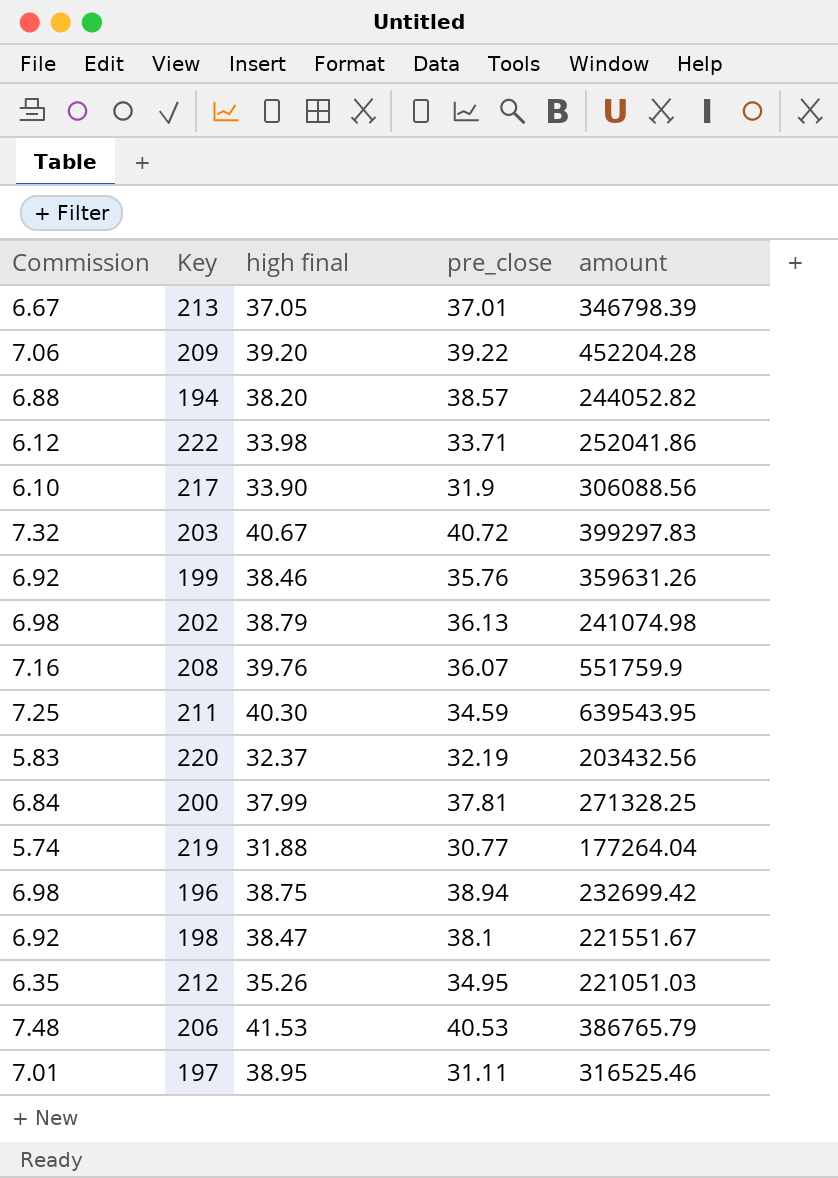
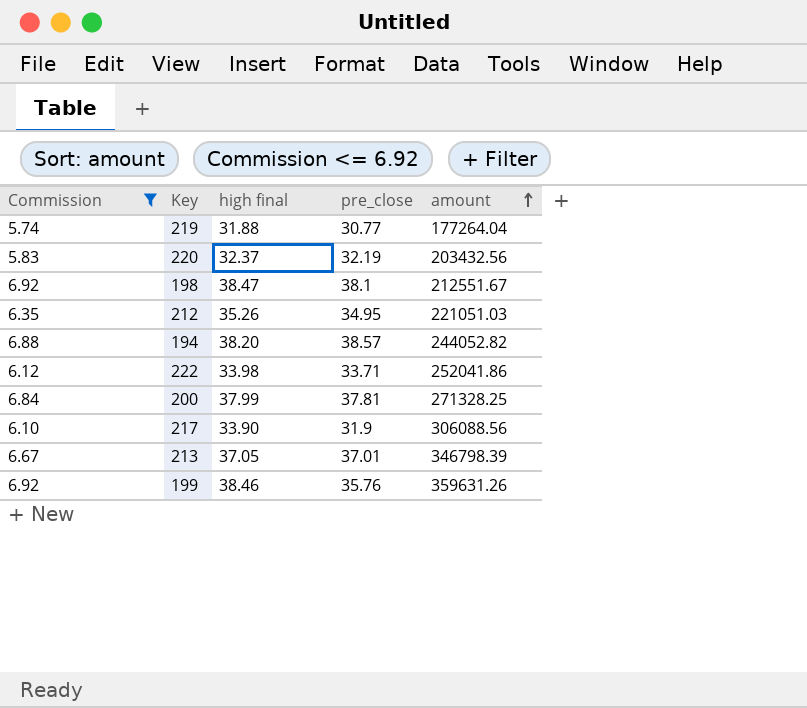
filter: none -> Commission <= 6.92
row order: none -> amount ascending
198 | amount: 221551.67 -> 212551.67

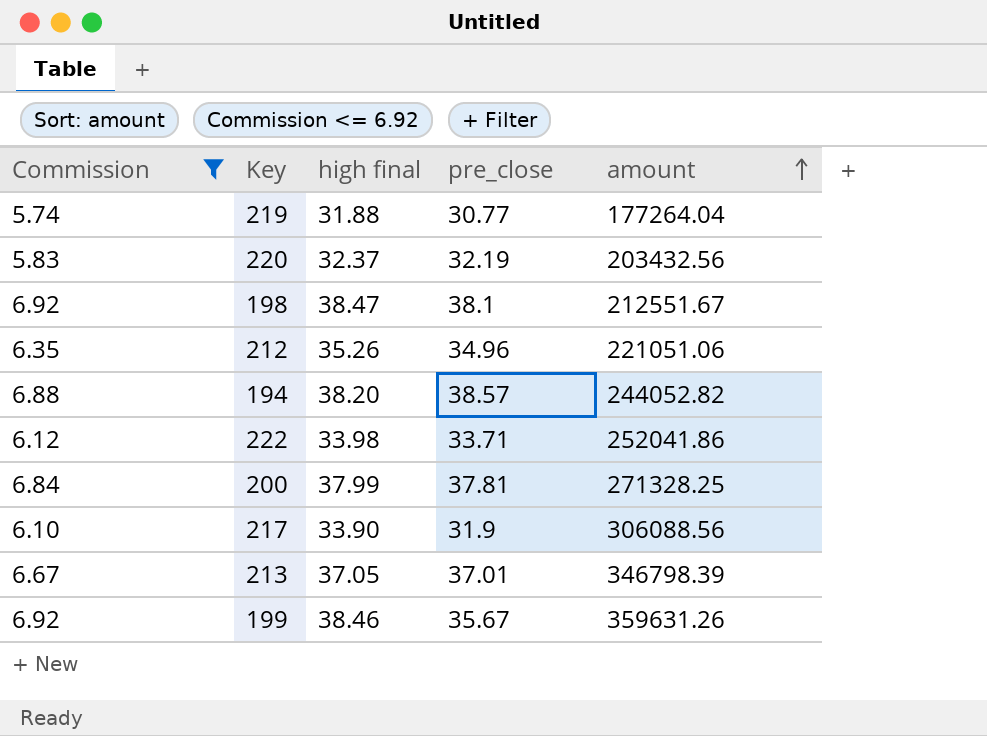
212 | pre_close: 34.95 -> 34.96
212 | amount: 221051.03 -> 221051.06
199 | pre_close: 35.76 -> 35.67

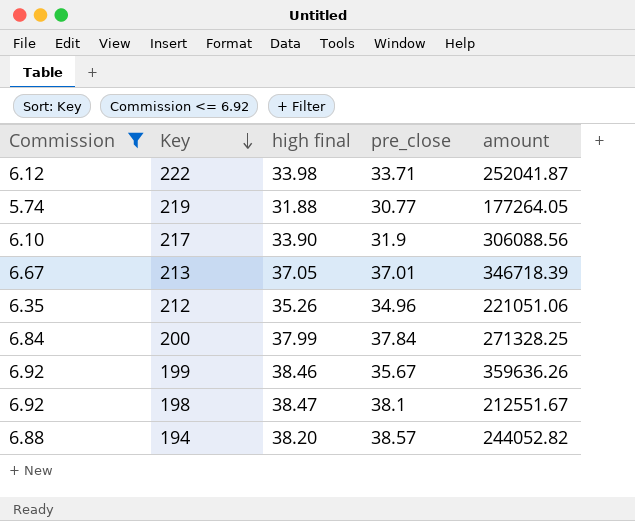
row order: amount ascending -> Key descending
row 220: 5.83 | 32.37 | 32.19 | 203432.56 -> none
222 | amount: 252041.86 -> 252041.87
219 | amount: 177264.04 -> 177264.05
213 | amount: 346798.39 -> 346718.39
200 | pre_close: 37.81 -> 37.84
199 | amount: 359631.26 -> 359636.26

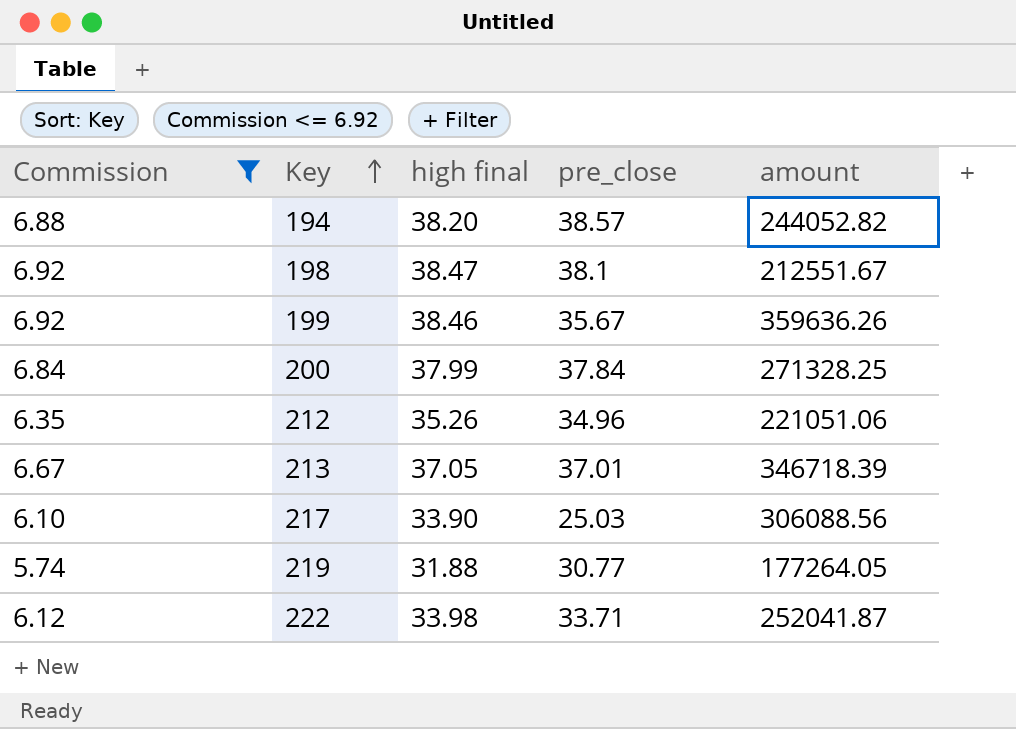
row order: Key descending -> Key ascending
217 | pre_close: 31.9 -> 25.03

